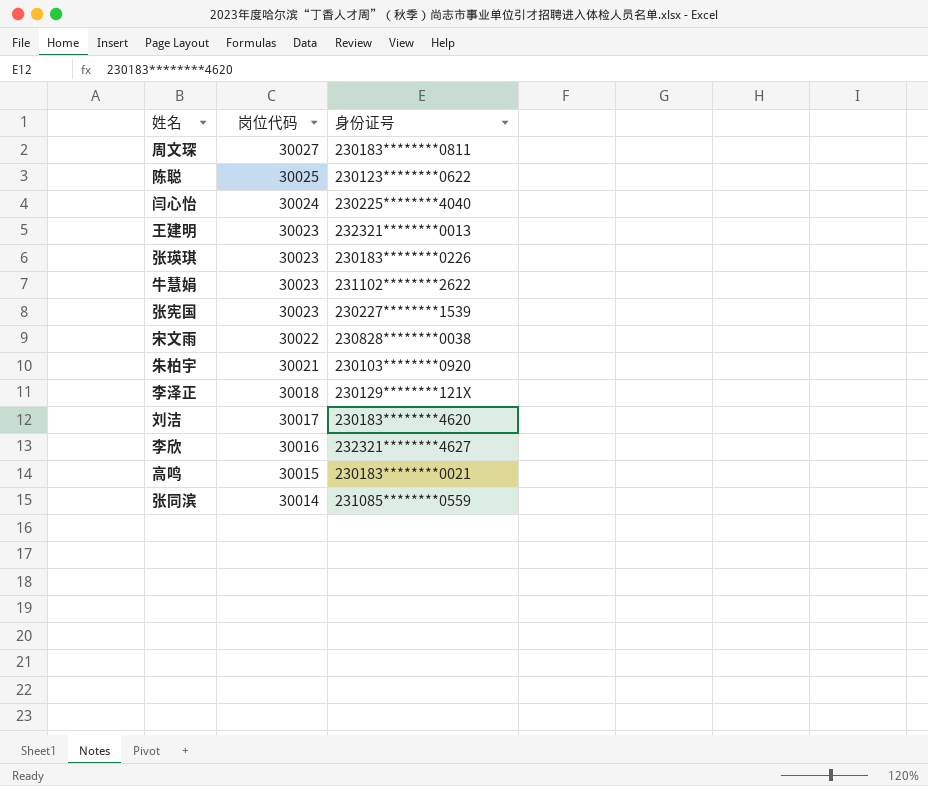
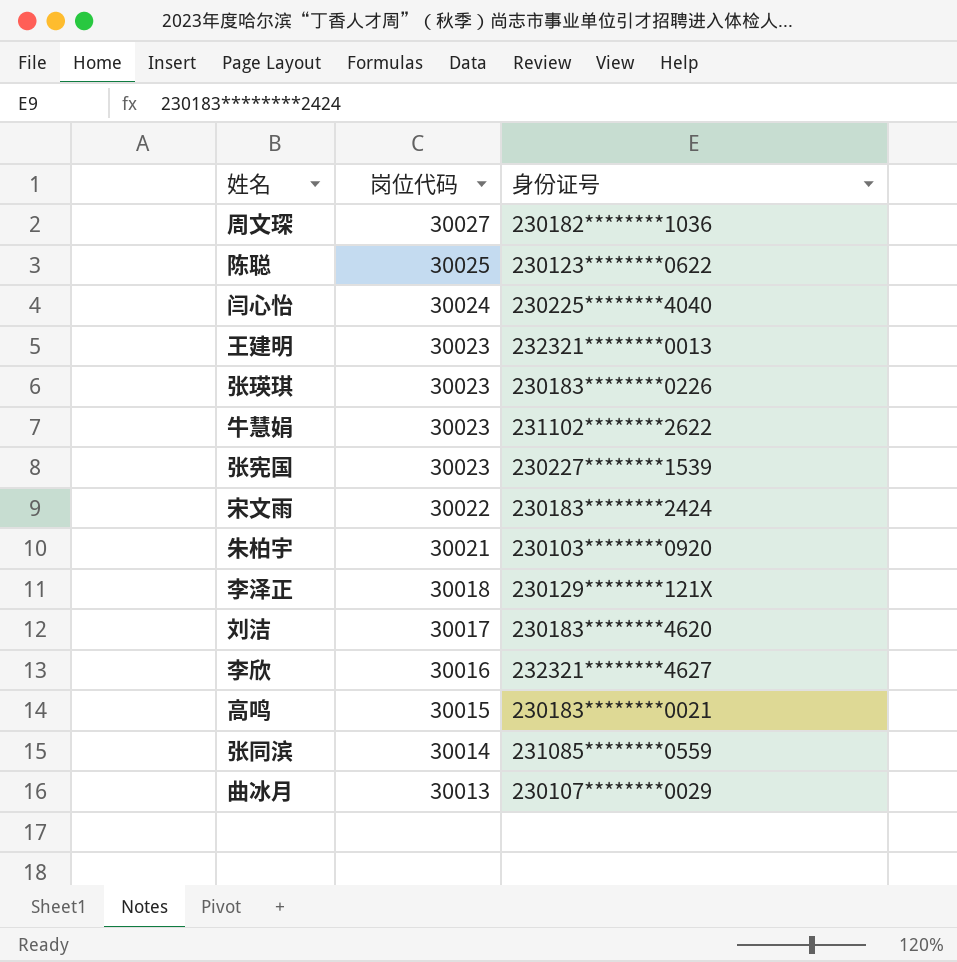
周文琛 | 身份证号: 230183********0811 -> 230182********1036
宋文雨 | 身份证号: 230828********0038 -> 230183********2424
row 曲冰月: none -> 30013 | 230107********0029

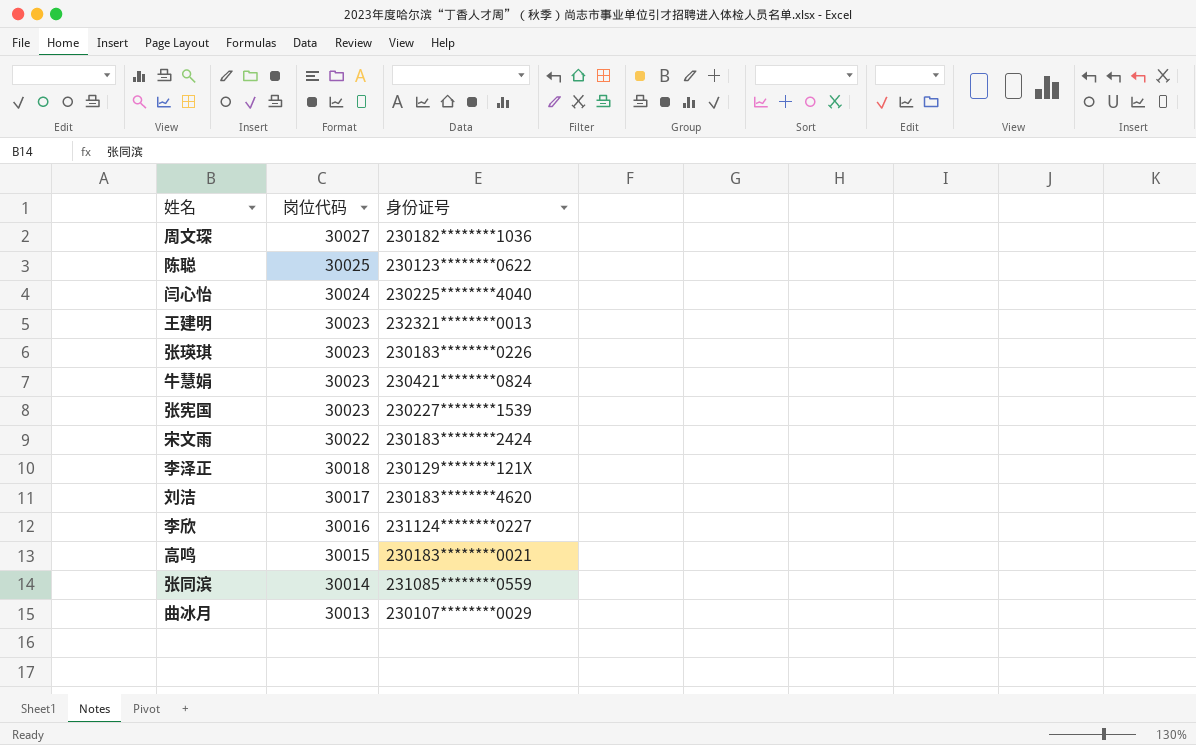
row 朱柏宇: 30021 | 230103********0920 -> none
牛慧娟 | 身份证号: 231102********2622 -> 230421********0824
李欣 | 身份证号: 232321********4627 -> 231124********0227

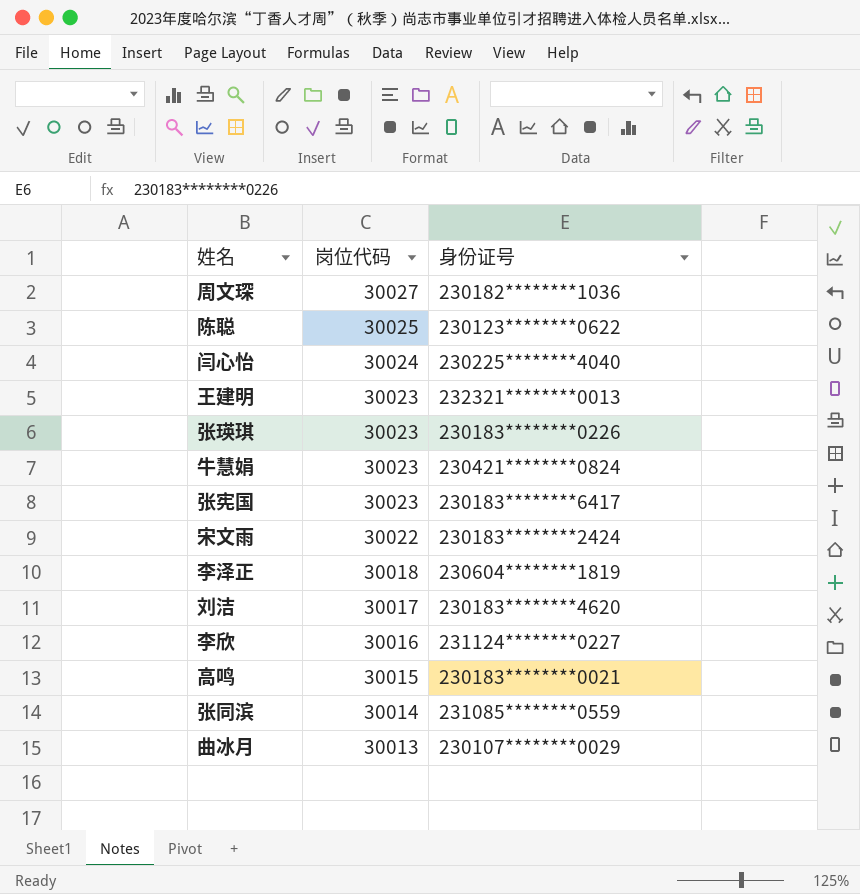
张宪国 | 身份证号: 230227********1539 -> 230183********6417
李泽正 | 身份证号: 230129********121X -> 230604********1819

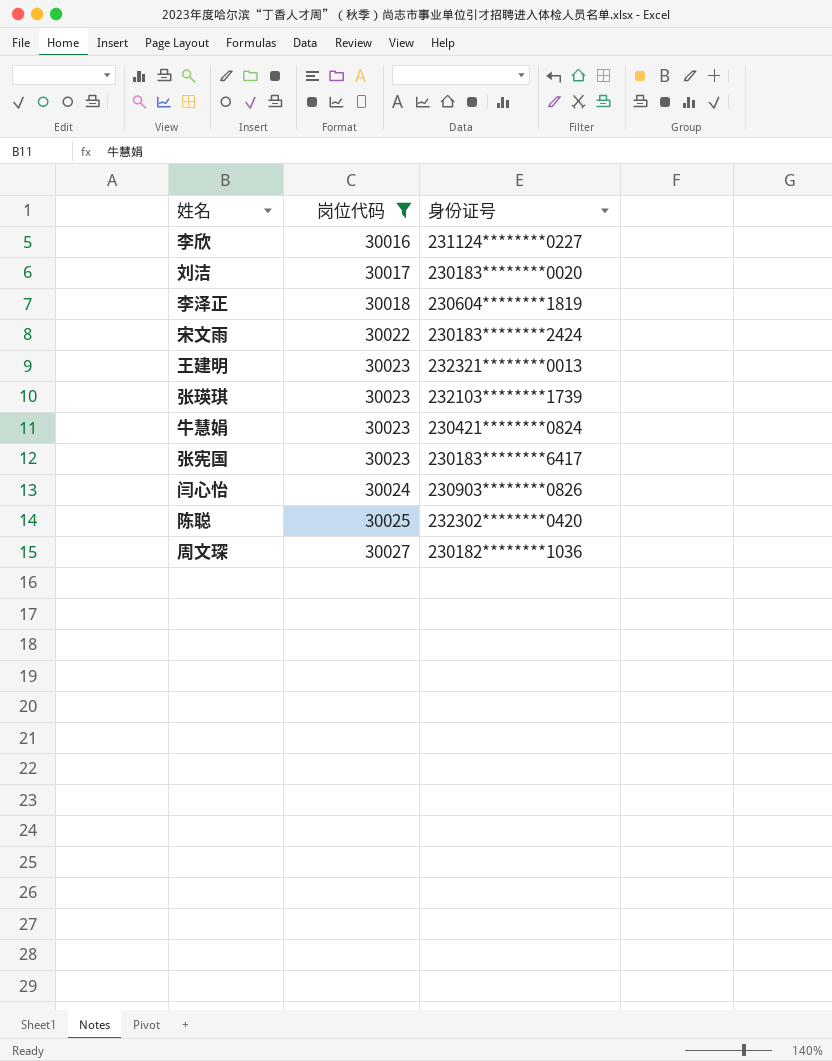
filter: none -> 岗位代码 >= 30016
row order: 岗位代码 descending -> 岗位代码 ascending
刘洁 | 身份证号: 230183********4620 -> 230183********0020
张瑛琪 | 身份证号: 230183********0226 -> 232103********1739
闫心怡 | 身份证号: 230225********4040 -> 230903********0826
陈聪 | 身份证号: 230123********0622 -> 232302********0420

